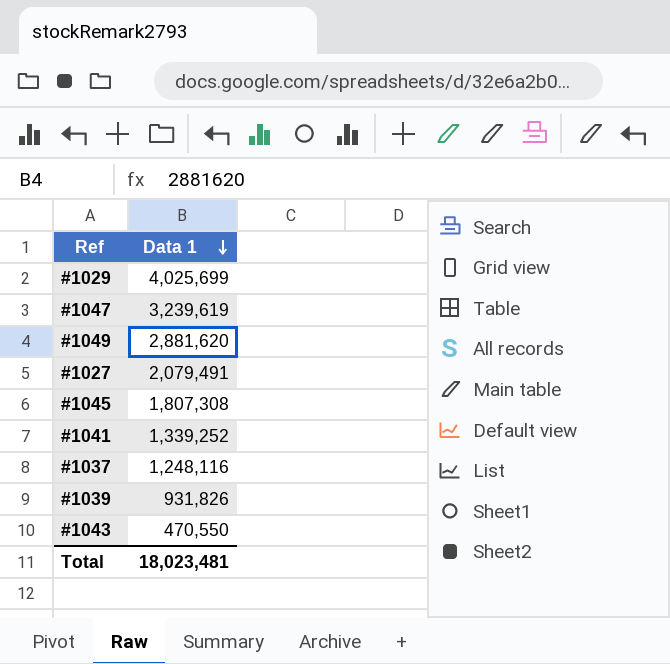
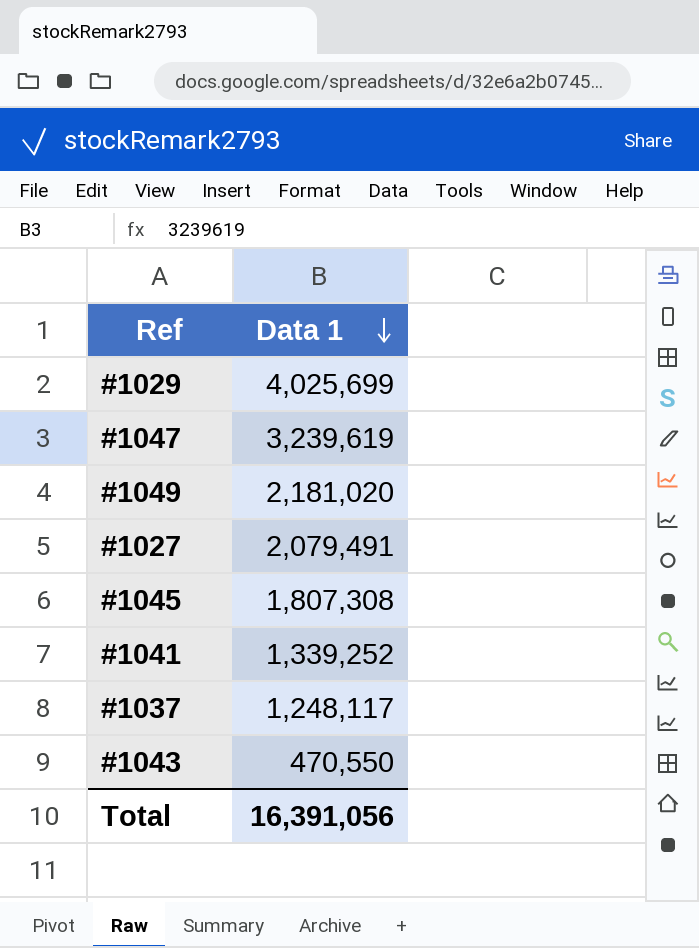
row #1039: 931,826 -> none
#1049 | Data 1: 2,881,620 -> 2,181,020
#1037 | Data 1: 1,248,116 -> 1,248,117
Total | Data 1: 18,023,481 -> 16,391,056

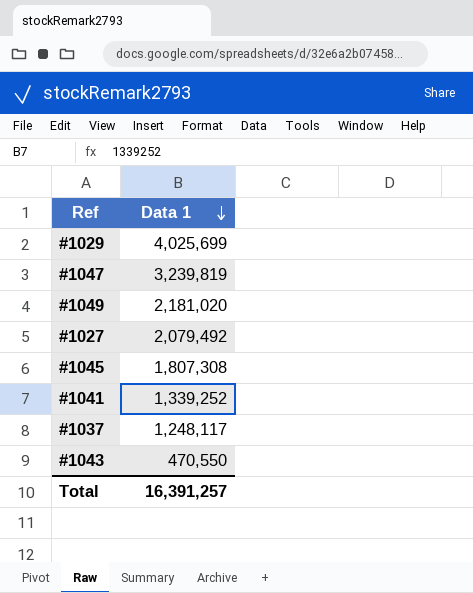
#1047 | Data 1: 3,239,619 -> 3,239,819
#1027 | Data 1: 2,079,491 -> 2,079,492
Total | Data 1: 16,391,056 -> 16,391,257

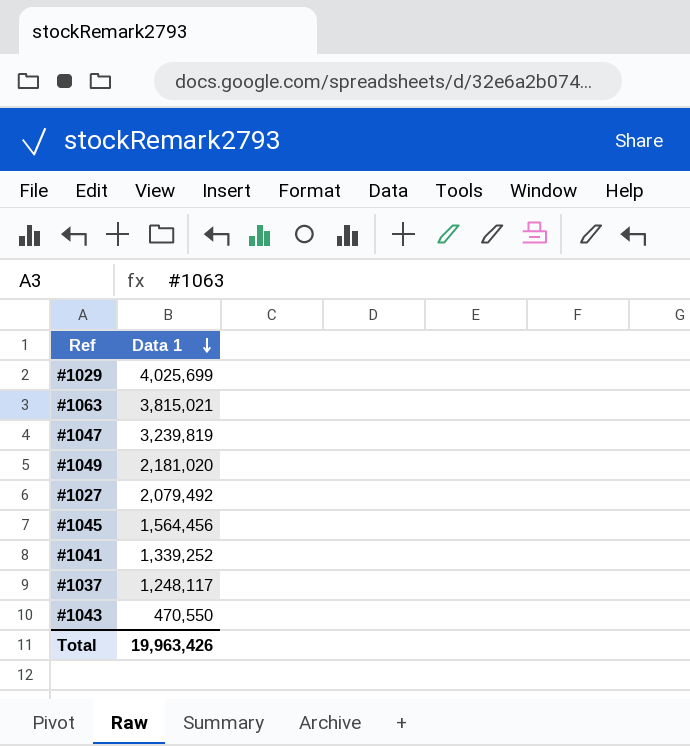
row #1063: none -> 3,815,021
#1045 | Data 1: 1,807,308 -> 1,564,456
Total | Data 1: 16,391,257 -> 19,963,426

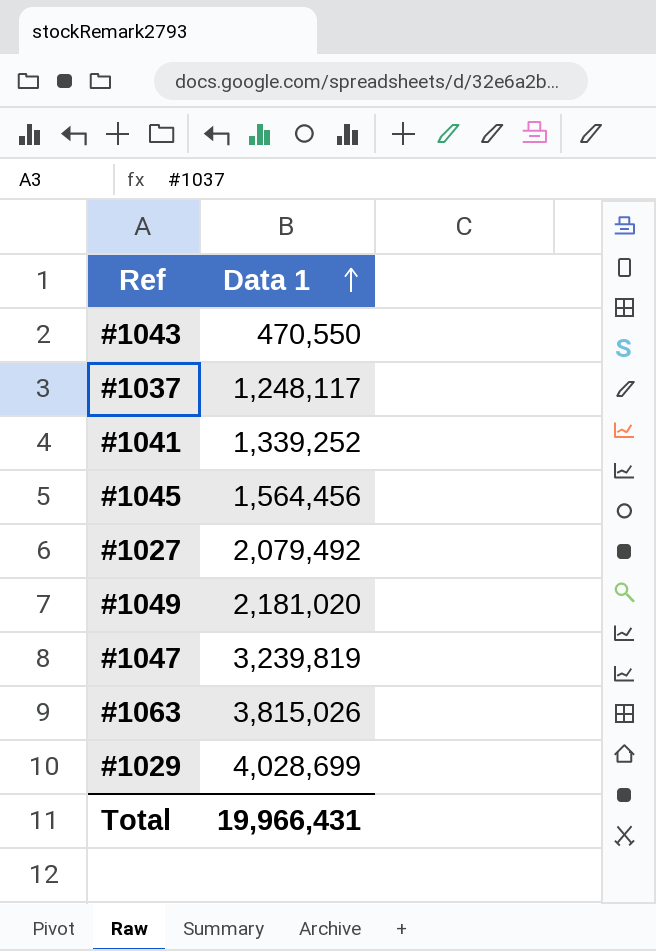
row order: Data 1 descending -> Data 1 ascending
#1063 | Data 1: 3,815,021 -> 3,815,026
#1029 | Data 1: 4,025,699 -> 4,028,699
Total | Data 1: 19,963,426 -> 19,966,431

